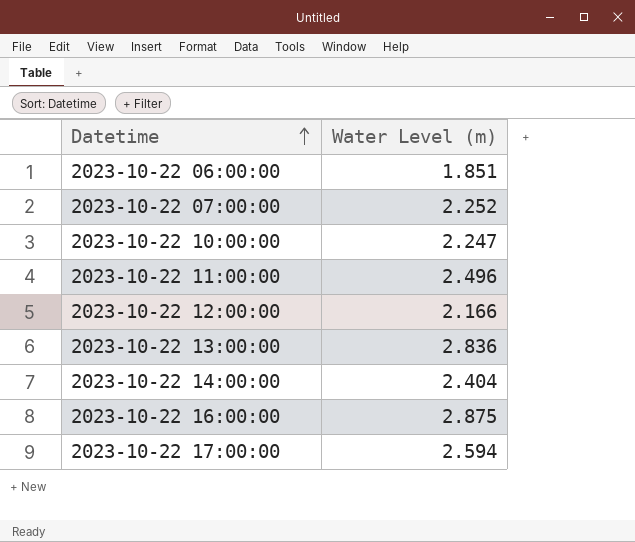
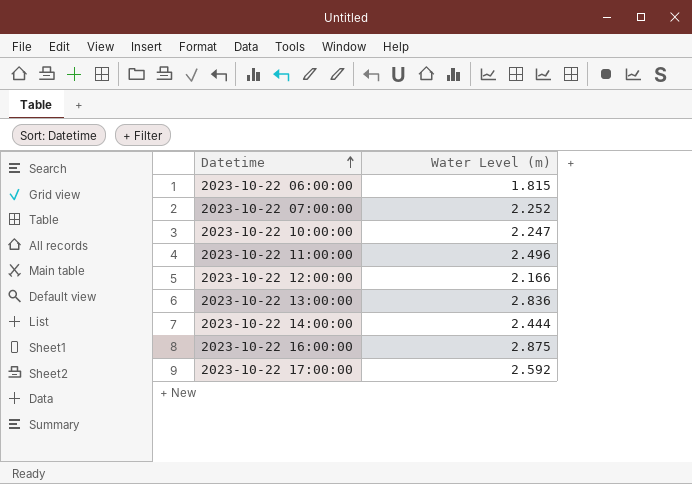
2023-10-22 06:00:00 | Water Level (m): 1.851 -> 1.815
2023-10-22 14:00:00 | Water Level (m): 2.404 -> 2.444
2023-10-22 17:00:00 | Water Level (m): 2.594 -> 2.592

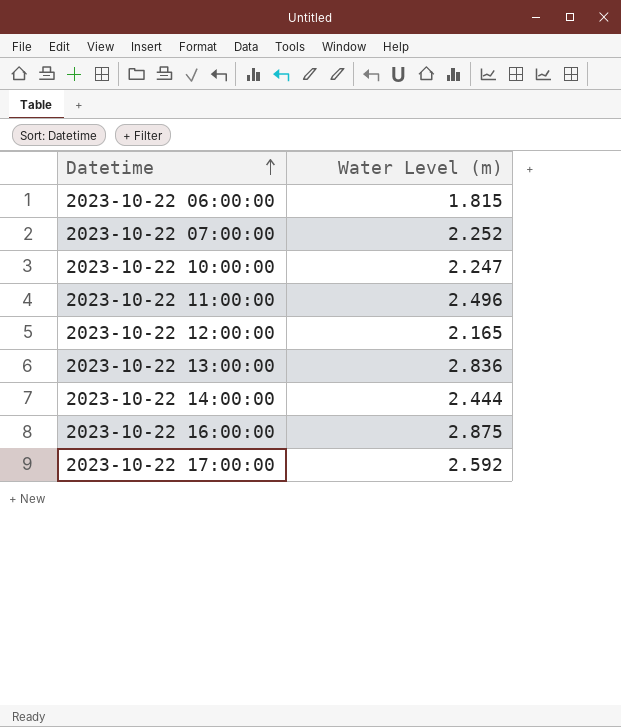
2023-10-22 12:00:00 | Water Level (m): 2.166 -> 2.165

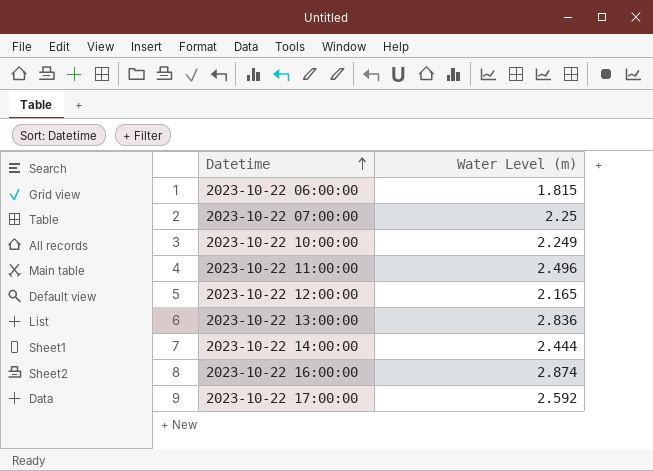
2023-10-22 07:00:00 | Water Level (m): 2.252 -> 2.25
2023-10-22 10:00:00 | Water Level (m): 2.247 -> 2.249
2023-10-22 16:00:00 | Water Level (m): 2.875 -> 2.874

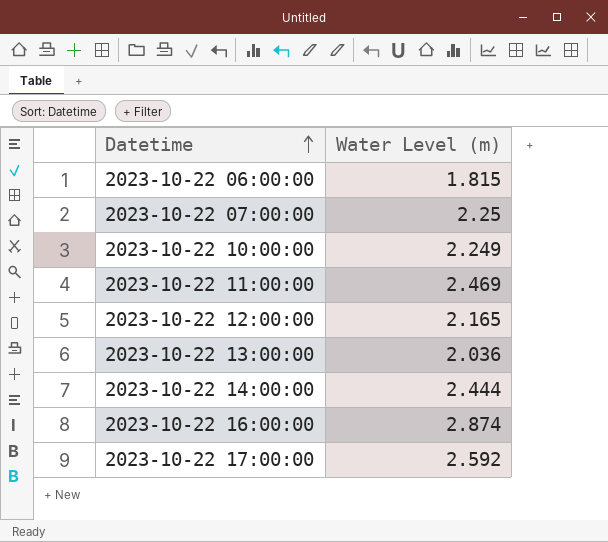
2023-10-22 11:00:00 | Water Level (m): 2.496 -> 2.469
2023-10-22 13:00:00 | Water Level (m): 2.836 -> 2.036

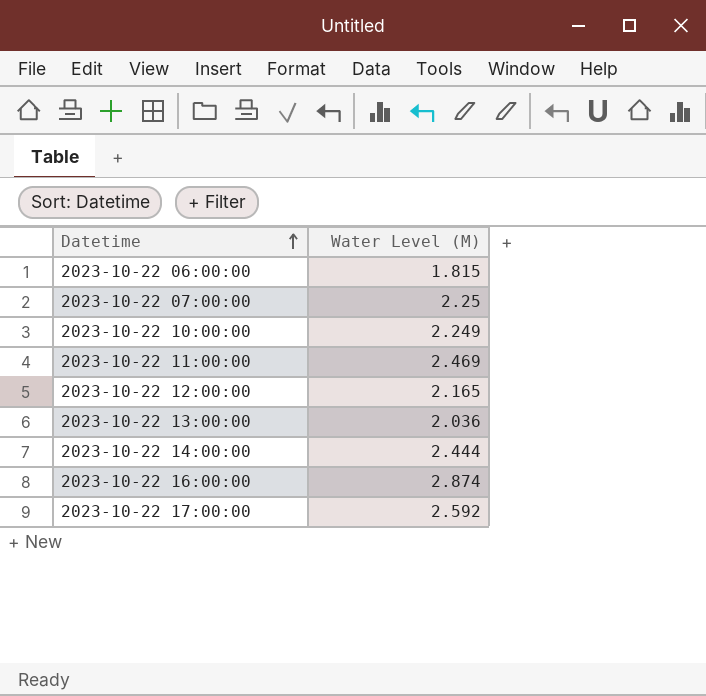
column name: Water Level (m) -> Water Level (M)

